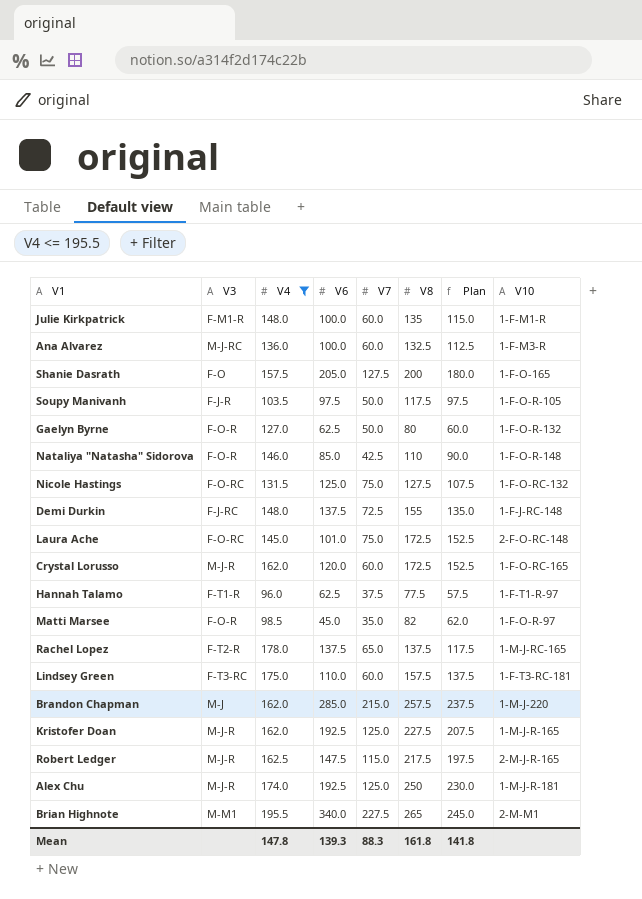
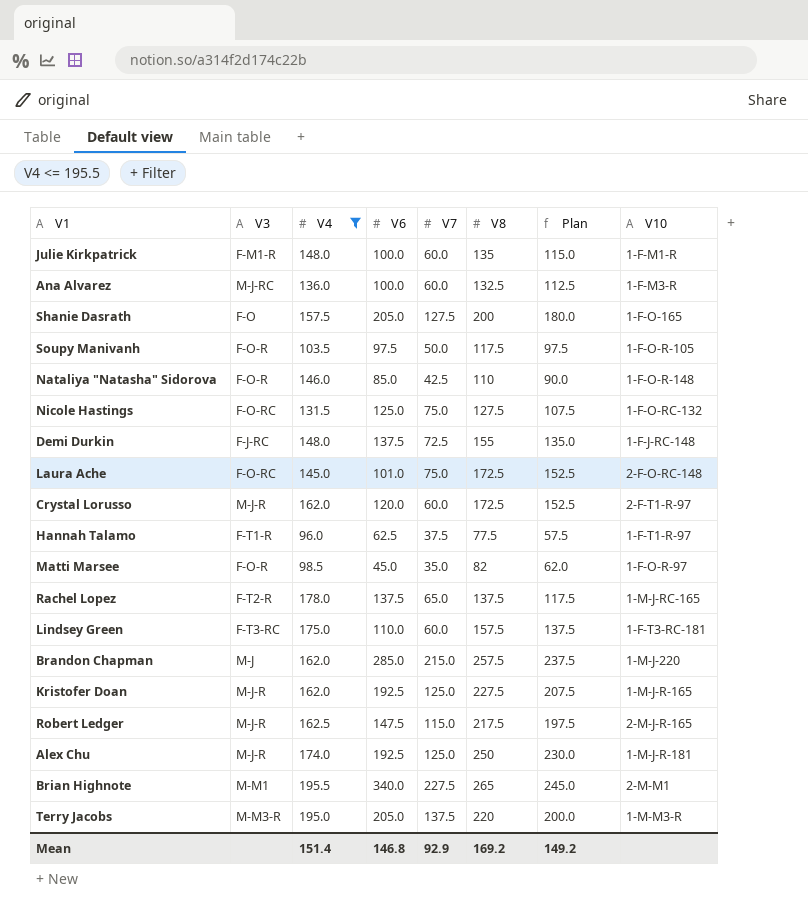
row Gaelyn Byrne: F-O-R | 127.0 | 62.5 | 50.0 | 80 | 60.0 | 1-F-O-R-132 -> none
Soupy Manivanh | V3: F-J-R -> F-O-R
Crystal Lorusso | V10: 1-F-O-RC-165 -> 2-F-T1-R-97
row Terry Jacobs: none -> M-M3-R | 195.0 | 205.0 | 137.5 | 220 | 200.0 | 1-M-M3-R
Mean | V4: 147.8 -> 151.4
Mean | V6: 139.3 -> 146.8
Mean | V7: 88.3 -> 92.9
Mean | V8: 161.8 -> 169.2
Mean | Plan: 141.8 -> 149.2

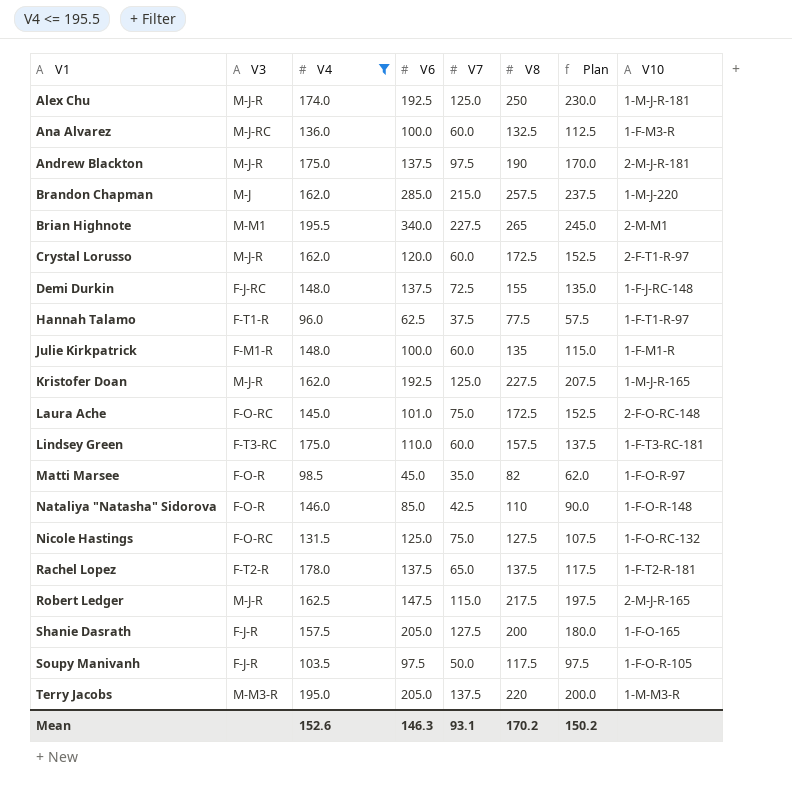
row order: none -> V1 ascending
row Andrew Blackton: none -> M-J-R | 175.0 | 137.5 | 97.5 | 190 | 170.0 | 2-M-J-R-181
Rachel Lopez | V10: 1-M-J-RC-165 -> 1-F-T2-R-181
Shanie Dasrath | V3: F-O -> F-J-R
Soupy Manivanh | V3: F-O-R -> F-J-R
Mean | V4: 151.4 -> 152.6
Mean | V6: 146.8 -> 146.3
Mean | V7: 92.9 -> 93.1
Mean | V8: 169.2 -> 170.2
Mean | Plan: 149.2 -> 150.2

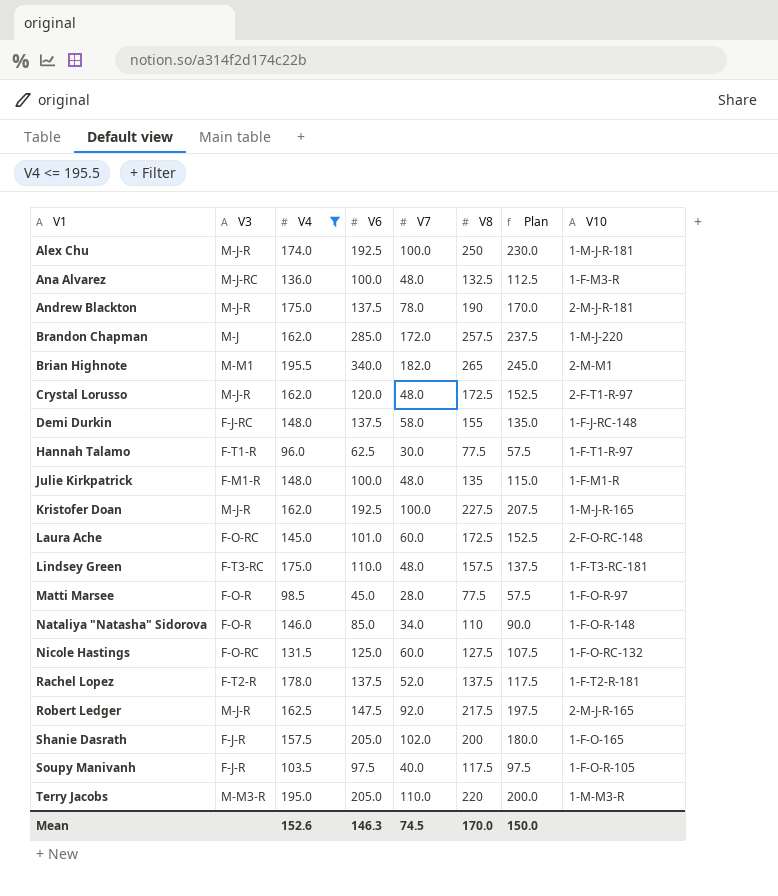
Alex Chu | V7: 125.0 -> 100.0
Ana Alvarez | V7: 60.0 -> 48.0
Andrew Blackton | V7: 97.5 -> 78.0
Brandon Chapman | V7: 215.0 -> 172.0
Brian Highnote | V7: 227.5 -> 182.0
Crystal Lorusso | V7: 60.0 -> 48.0
Demi Durkin | V7: 72.5 -> 58.0
Hannah Talamo | V7: 37.5 -> 30.0
Julie Kirkpatrick | V7: 60.0 -> 48.0
Kristofer Doan | V7: 125.0 -> 100.0
Laura Ache | V7: 75.0 -> 60.0
Lindsey Green | V7: 60.0 -> 48.0
Matti Marsee | V7: 35.0 -> 28.0
Matti Marsee | V8: 82 -> 77.5
Matti Marsee | Plan: 62.0 -> 57.5
Nataliya "Natasha" Sidorova | V7: 42.5 -> 34.0
Nicole Hastings | V7: 75.0 -> 60.0
Rachel Lopez | V7: 65.0 -> 52.0
Robert Ledger | V7: 115.0 -> 92.0
Shanie Dasrath | V7: 127.5 -> 102.0
Soupy Manivanh | V7: 50.0 -> 40.0
Terry Jacobs | V7: 137.5 -> 110.0
Mean | V7: 93.1 -> 74.5
Mean | V8: 170.2 -> 170.0
Mean | Plan: 150.2 -> 150.0

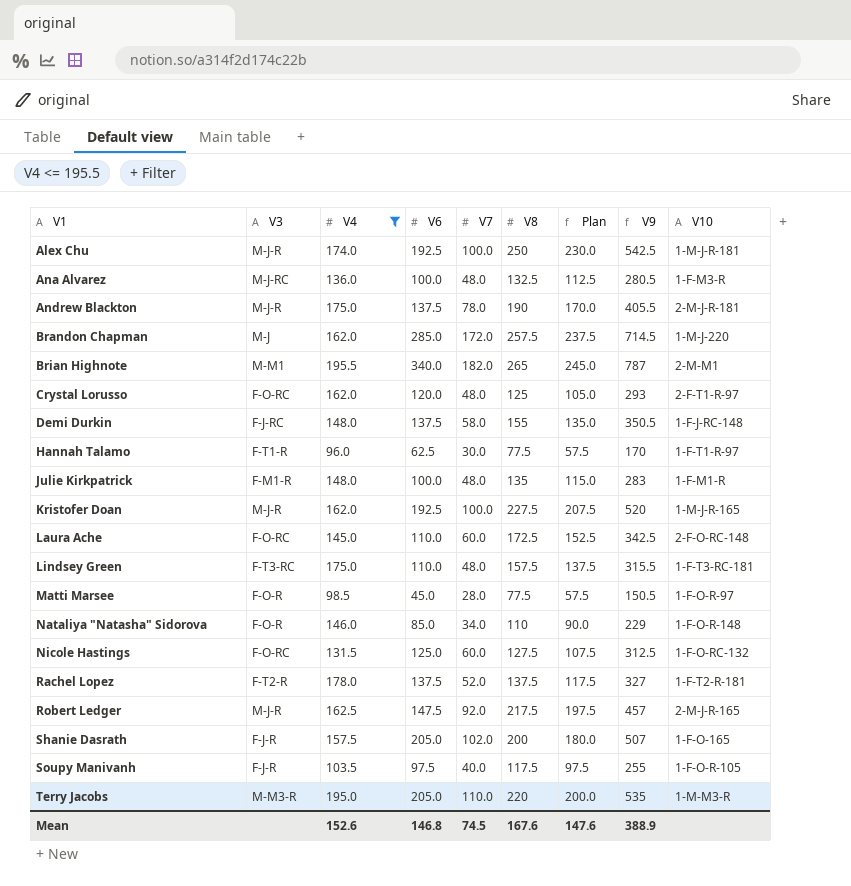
column V9 | formula: none -> [V6] + [V7] + [V8]
Crystal Lorusso | V3: M-J-R -> F-O-RC
Crystal Lorusso | V8: 172.5 -> 125
Crystal Lorusso | Plan: 152.5 -> 105.0
Laura Ache | V6: 101.0 -> 110.0
Mean | V6: 146.3 -> 146.8
Mean | V8: 170.0 -> 167.6
Mean | Plan: 150.0 -> 147.6

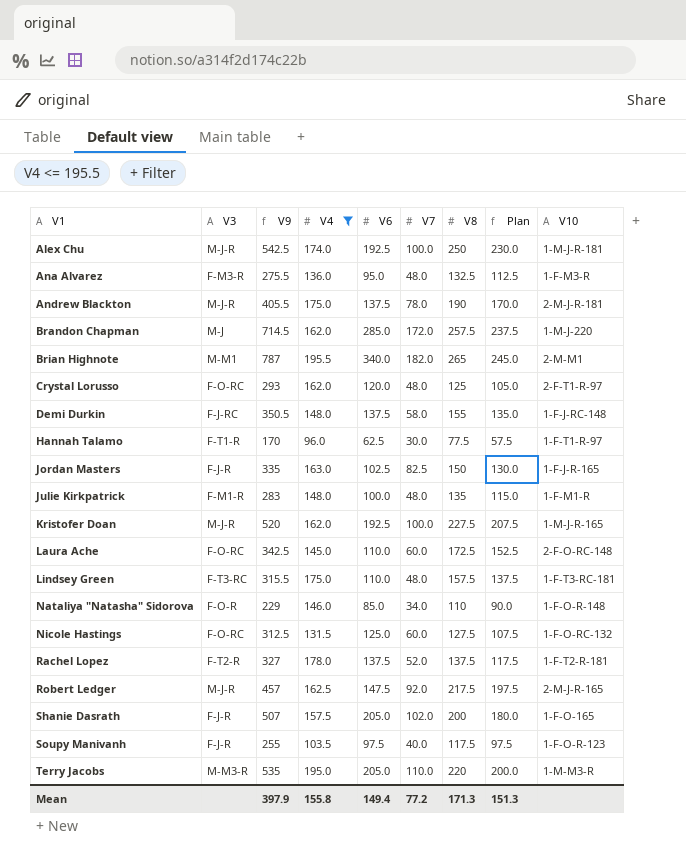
column V9 | position: 8 -> 3
row Matti Marsee: F-O-R | 98.5 | 45.0 | 28.0 | 77.5 | 57.5 | 150.5 | 1-F-O-R-97 -> none
Ana Alvarez | V3: M-J-RC -> F-M3-R
Ana Alvarez | V9: 280.5 -> 275.5
Ana Alvarez | V6: 100.0 -> 95.0
row Jordan Masters: none -> F-J-R | 335 | 163.0 | 102.5 | 82.5 | 150 | 130.0 | 1-F-J-R-165
Soupy Manivanh | V10: 1-F-O-R-105 -> 1-F-O-R-123
Mean | V9: 388.9 -> 397.9
Mean | V4: 152.6 -> 155.8
Mean | V6: 146.8 -> 149.4
Mean | V7: 74.5 -> 77.2
Mean | V8: 167.6 -> 171.3
Mean | Plan: 147.6 -> 151.3

